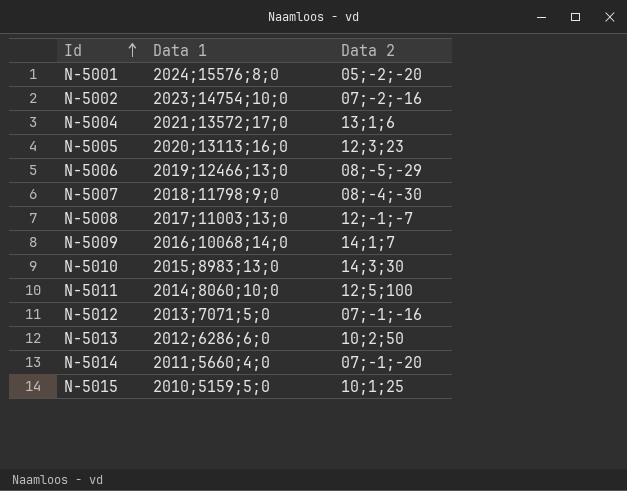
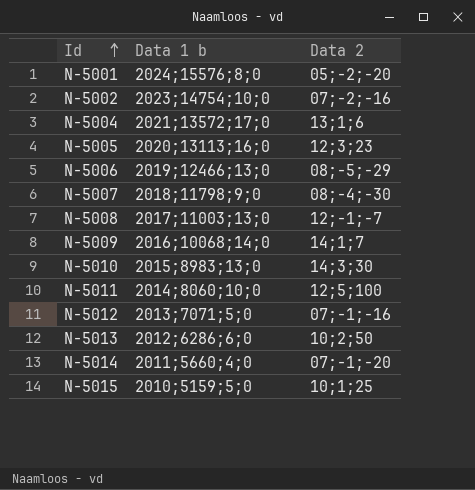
column name: Data 1 -> Data 1 b

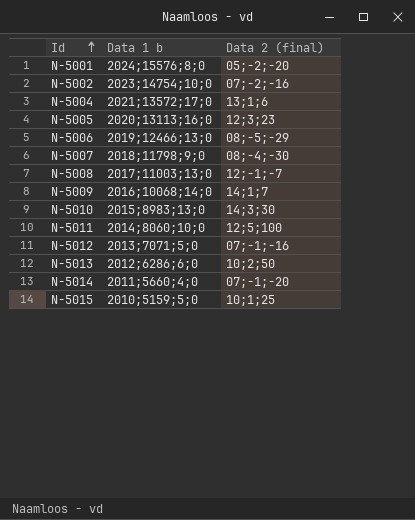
column name: Data 2 -> Data 2 (final)

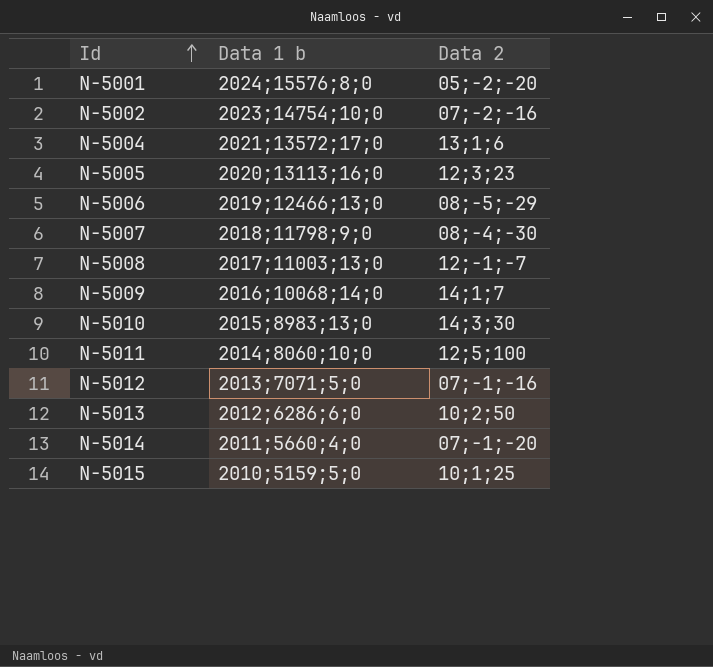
column name: Data 2 (final) -> Data 2

